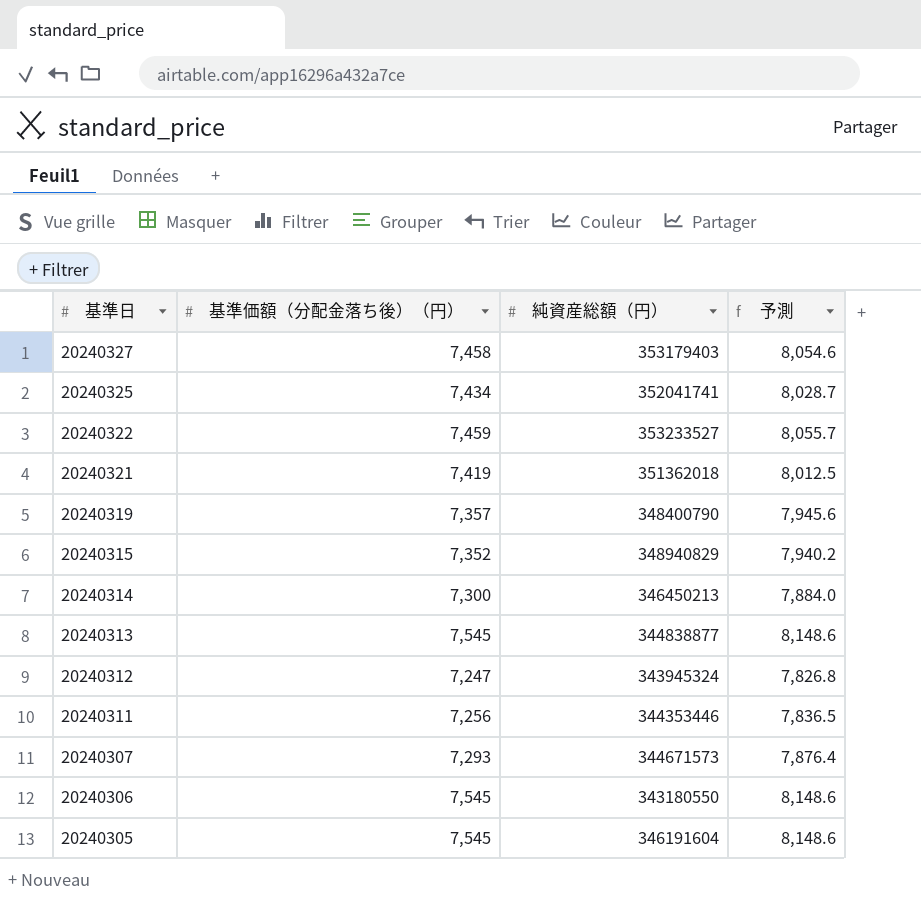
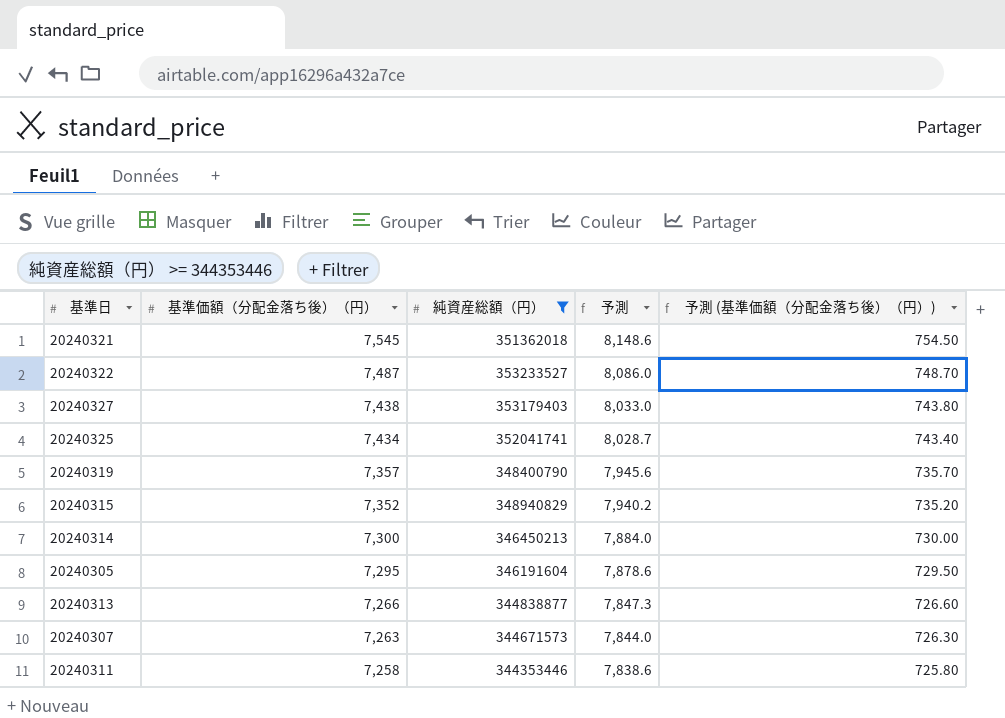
filter: none -> 純資産総額（円） >= 344353446
row order: 基準日 descending -> 基準価額（分配金落ち後）（円） descending
column 予測 (基準価額（分配金落ち後）（円）) | formula: none -> [基準価額（分配金落ち後）（円）] * 0.1
20240321 | 基準価額（分配金落ち後）（円）: 7,419 -> 7,545
20240321 | 予測: 8,012.5 -> 8,148.6
20240322 | 基準価額（分配金落ち後）（円）: 7,459 -> 7,487
20240322 | 予測: 8,055.7 -> 8,086.0
20240327 | 基準価額（分配金落ち後）（円）: 7,458 -> 7,438
20240327 | 予測: 8,054.6 -> 8,033.0
20240305 | 基準価額（分配金落ち後）（円）: 7,545 -> 7,295
20240305 | 予測: 8,148.6 -> 7,878.6
20240313 | 基準価額（分配金落ち後）（円）: 7,545 -> 7,266
20240313 | 予測: 8,148.6 -> 7,847.3
20240307 | 基準価額（分配金落ち後）（円）: 7,293 -> 7,263
20240307 | 予測: 7,876.4 -> 7,844.0
20240311 | 基準価額（分配金落ち後）（円）: 7,256 -> 7,258
20240311 | 予測: 7,836.5 -> 7,838.6

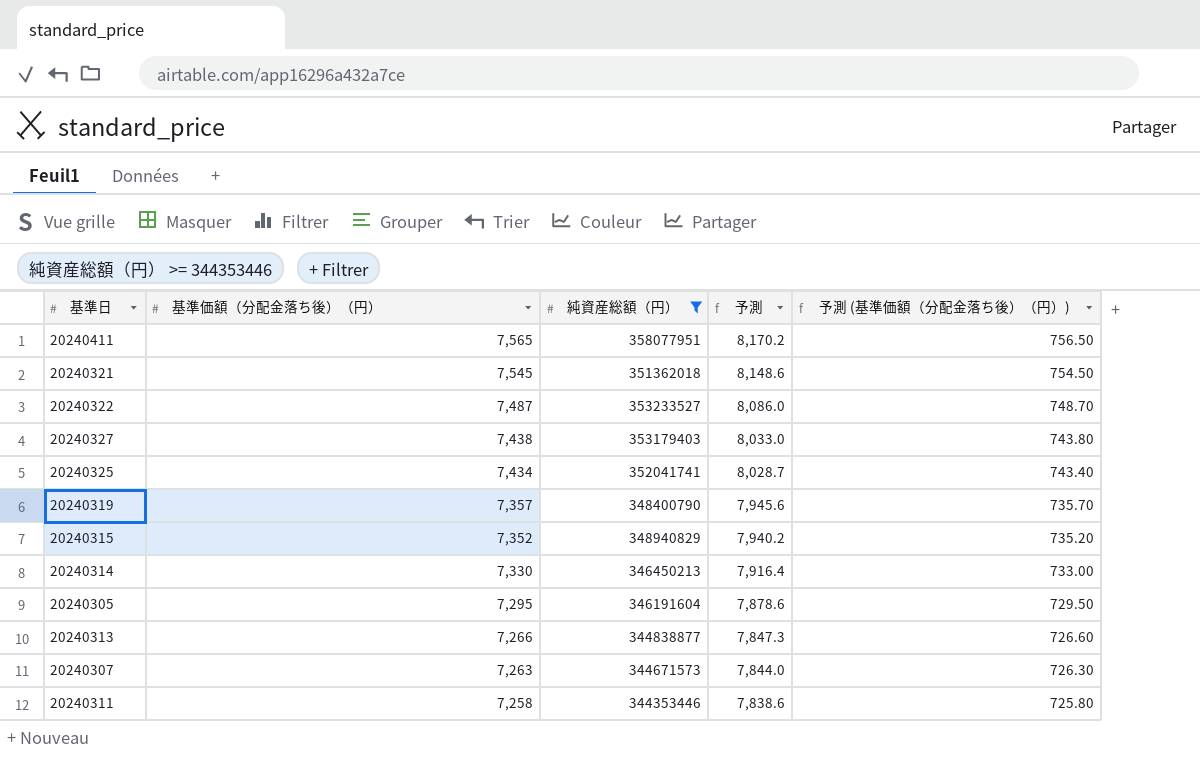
row 20240411: none -> 7,565 | 358077951 | 8,170.2 | 756.50
20240314 | 基準価額（分配金落ち後）（円）: 7,300 -> 7,330
20240314 | 予測: 7,884.0 -> 7,916.4
20240314 | 予測 (基準価額（分配金落ち後）（円）): 730.00 -> 733.00

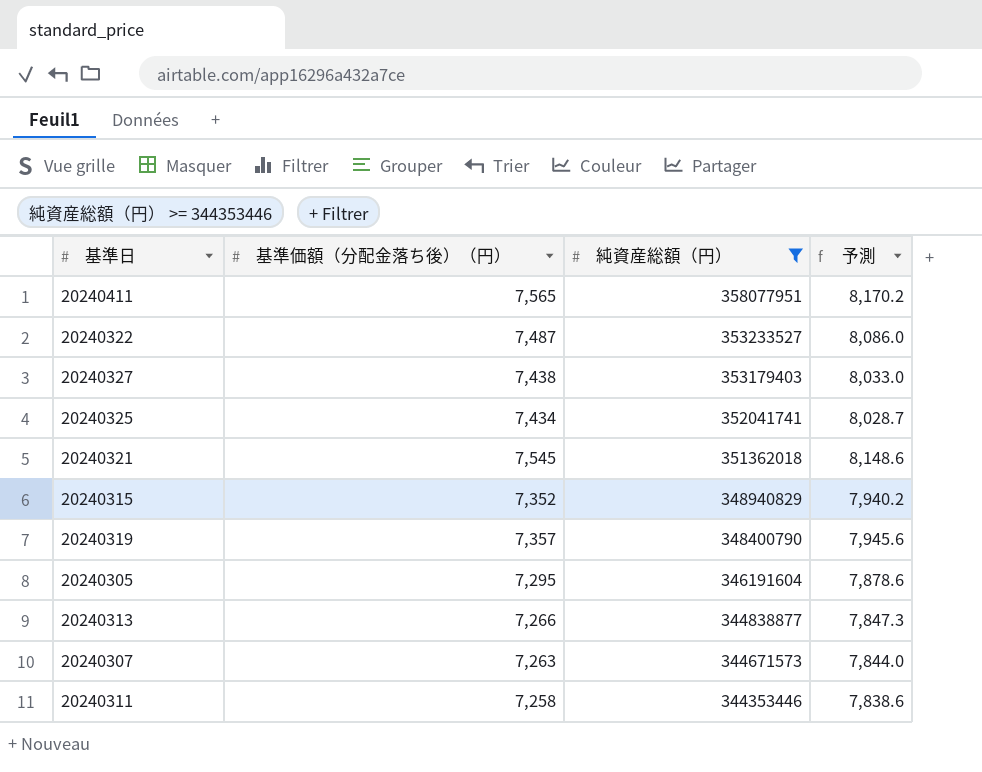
row order: 基準価額（分配金落ち後）（円） descending -> 純資産総額（円） descending
column 予測 (基準価額（分配金落ち後）（円）) | formula: [基準価額（分配金落ち後）（円）] * 0.1 -> none
row 20240314: 7,330 | 346450213 | 7,916.4 | 733.00 -> none

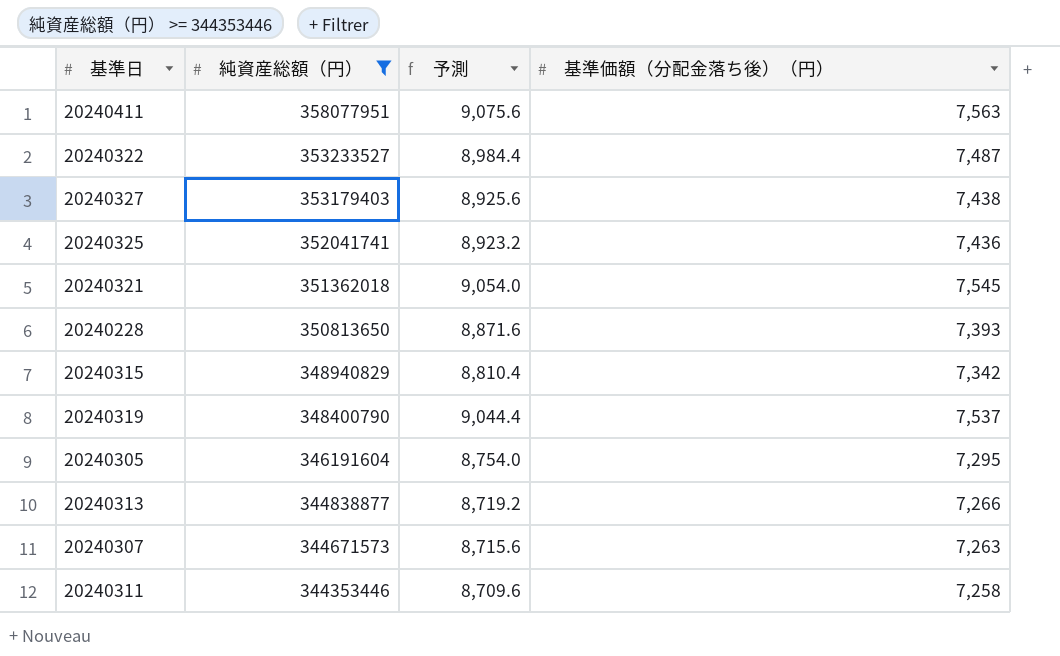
column 予測 | formula: [基準価額（分配金落ち後）（円）] * 1.08 -> [基準価額（分配金落ち後）（円）] * 1.2
column 基準価額（分配金落ち後）（円） | position: 2 -> 4
20240411 | 基準価額（分配金落ち後）（円）: 7,565 -> 7,563
20240325 | 基準価額（分配金落ち後）（円）: 7,434 -> 7,436
row 20240228: none -> 350813650 | 8,871.6 | 7,393
20240315 | 基準価額（分配金落ち後）（円）: 7,352 -> 7,342
20240319 | 基準価額（分配金落ち後）（円）: 7,357 -> 7,537

